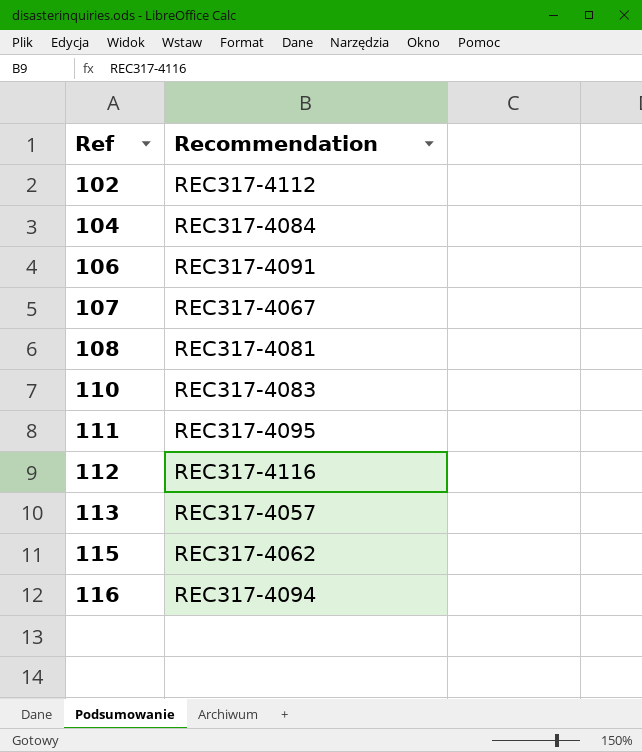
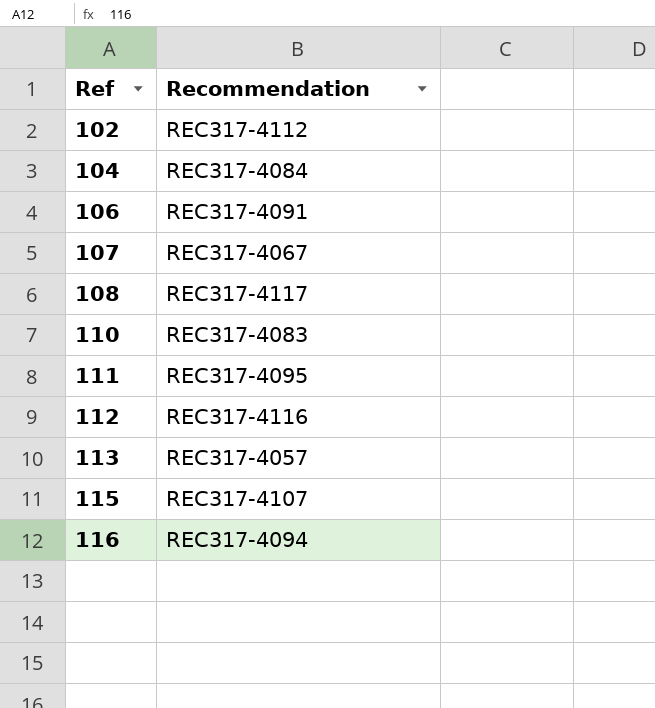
108 | Recommendation: REC317-4081 -> REC317-4117
115 | Recommendation: REC317-4062 -> REC317-4107

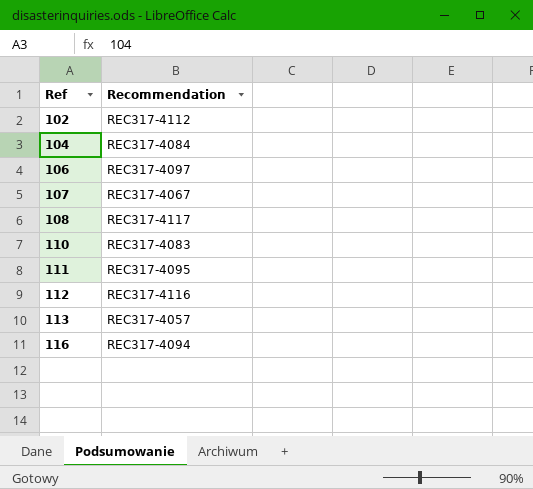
row 115: REC317-4107 -> none
106 | Recommendation: REC317-4091 -> REC317-4097

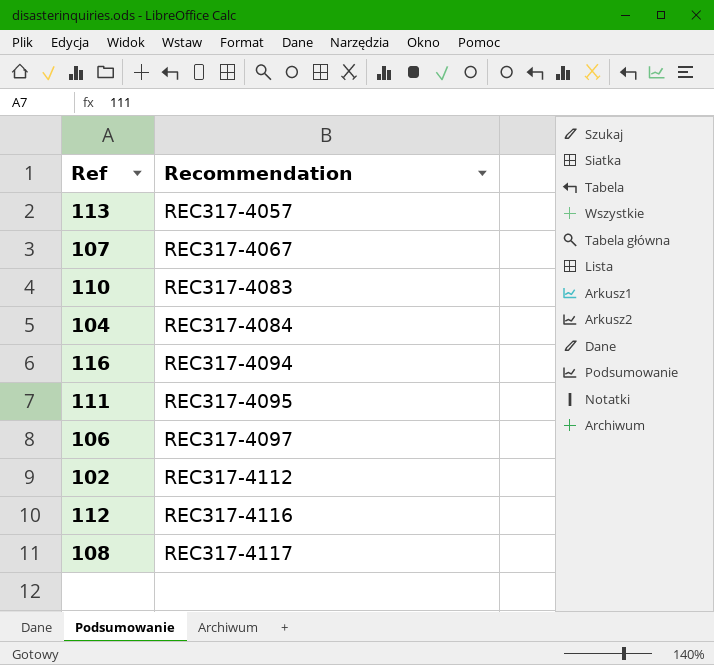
row order: Ref ascending -> Recommendation ascending

